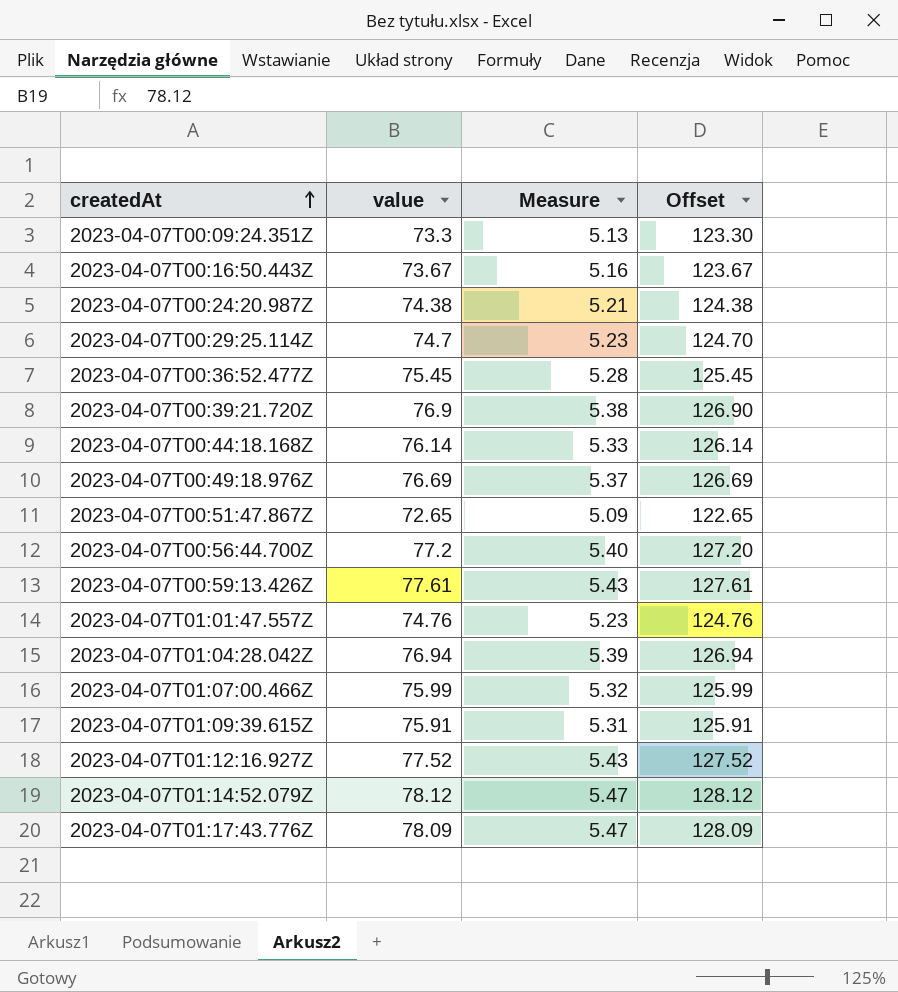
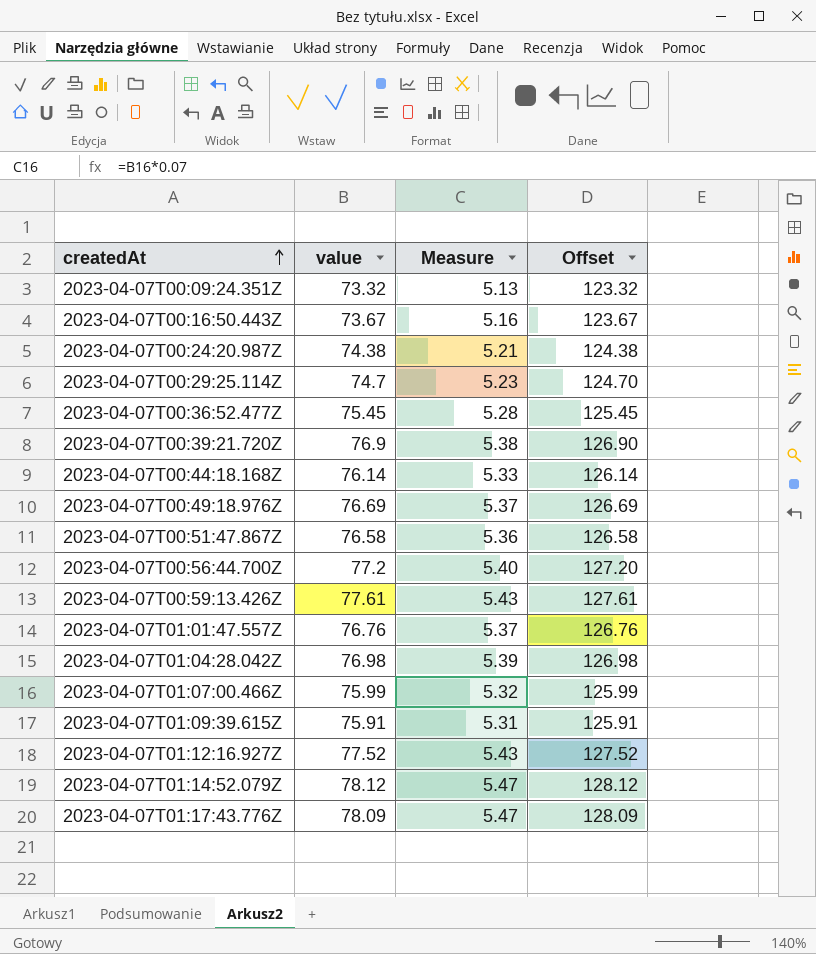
2023-04-07T00:09:24.351Z | value: 73.3 -> 73.32
2023-04-07T00:09:24.351Z | Offset: 123.30 -> 123.32
2023-04-07T00:51:47.867Z | value: 72.65 -> 76.58
2023-04-07T00:51:47.867Z | Measure: 5.09 -> 5.36
2023-04-07T00:51:47.867Z | Offset: 122.65 -> 126.58
2023-04-07T01:01:47.557Z | value: 74.76 -> 76.76
2023-04-07T01:01:47.557Z | Measure: 5.23 -> 5.37
2023-04-07T01:01:47.557Z | Offset: 124.76 -> 126.76
2023-04-07T01:04:28.042Z | value: 76.94 -> 76.98
2023-04-07T01:04:28.042Z | Offset: 126.94 -> 126.98

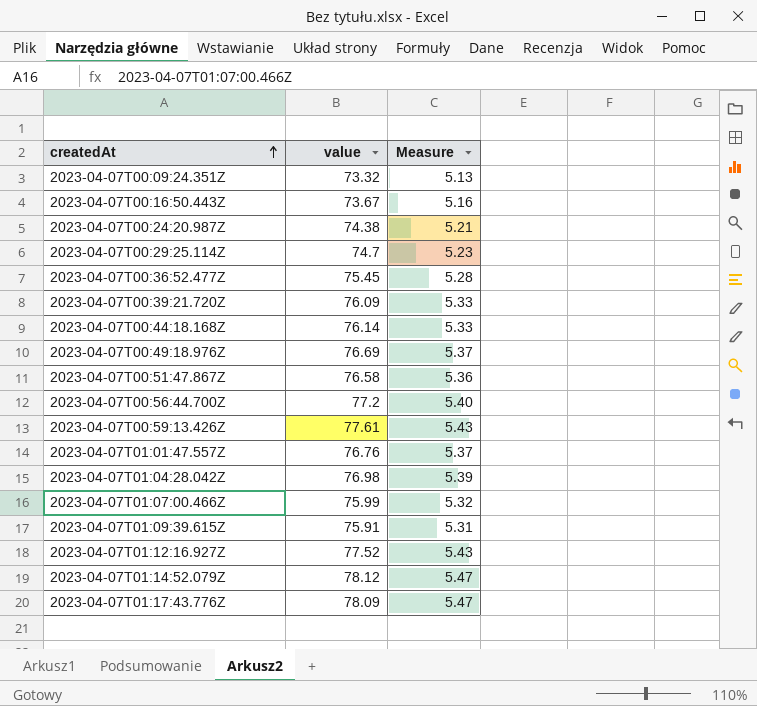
column Offset | formula: [value] + 50 -> none
2023-04-07T00:39:21.720Z | value: 76.9 -> 76.09
2023-04-07T00:39:21.720Z | Measure: 5.38 -> 5.33

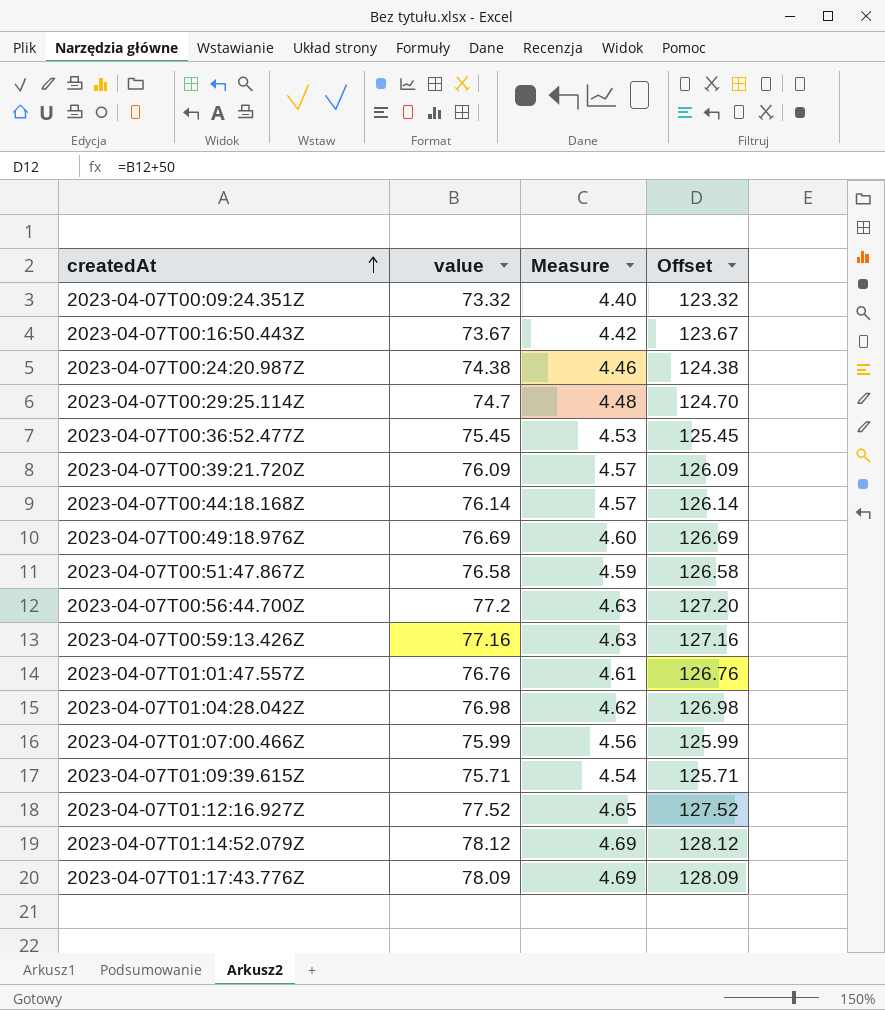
column Measure | formula: [value] * 0.07 -> [value] * 0.06
column Offset | formula: none -> [value] + 50
2023-04-07T00:59:13.426Z | value: 77.61 -> 77.16
2023-04-07T01:09:39.615Z | value: 75.91 -> 75.71

